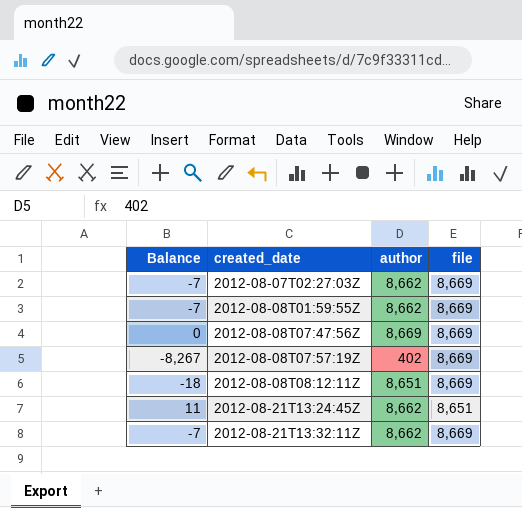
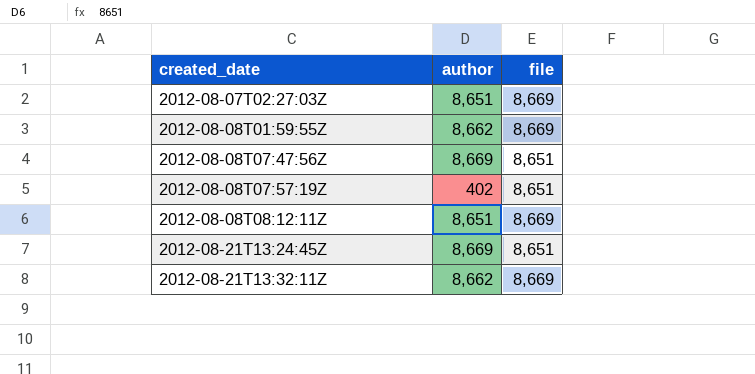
column Balance | formula: [author] - [file] -> none
2012-08-07T02:27:03Z | author: 8,662 -> 8,651
2012-08-08T07:47:56Z | file: 8,669 -> 8,651
2012-08-08T07:57:19Z | file: 8,669 -> 8,651
2012-08-21T13:24:45Z | author: 8,662 -> 8,669

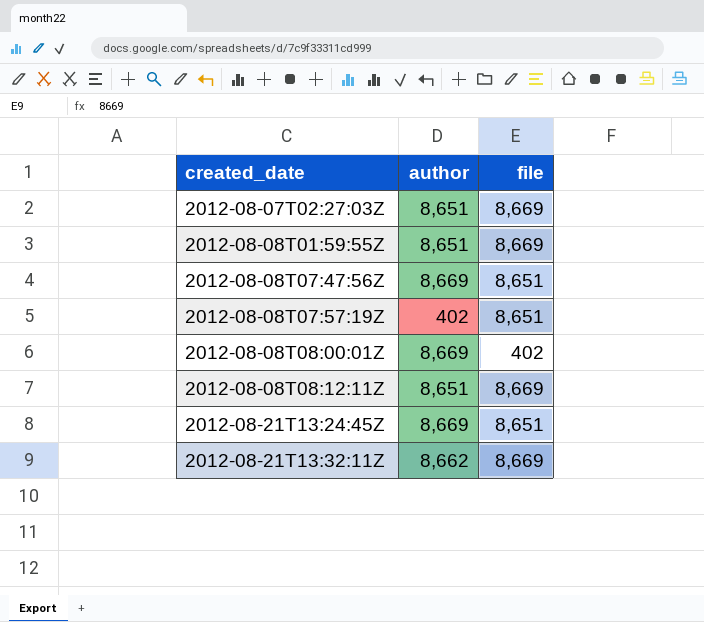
2012-08-08T01:59:55Z | author: 8,662 -> 8,651
row 2012-08-08T08:00:01Z: none -> 8,669 | 402

